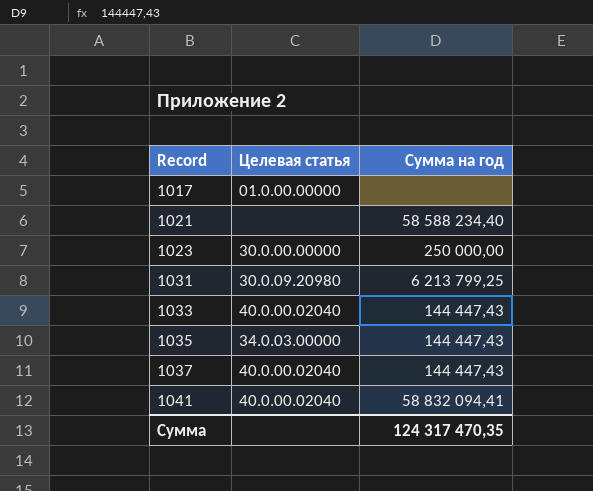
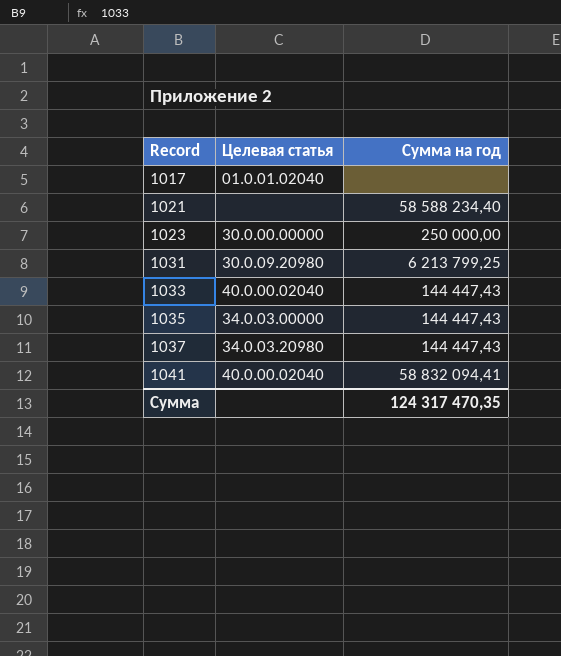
1017 | Целевая статья: 01.0.00.00000 -> 01.0.01.02040
1037 | Целевая статья: 40.0.00.02040 -> 34.0.03.20980

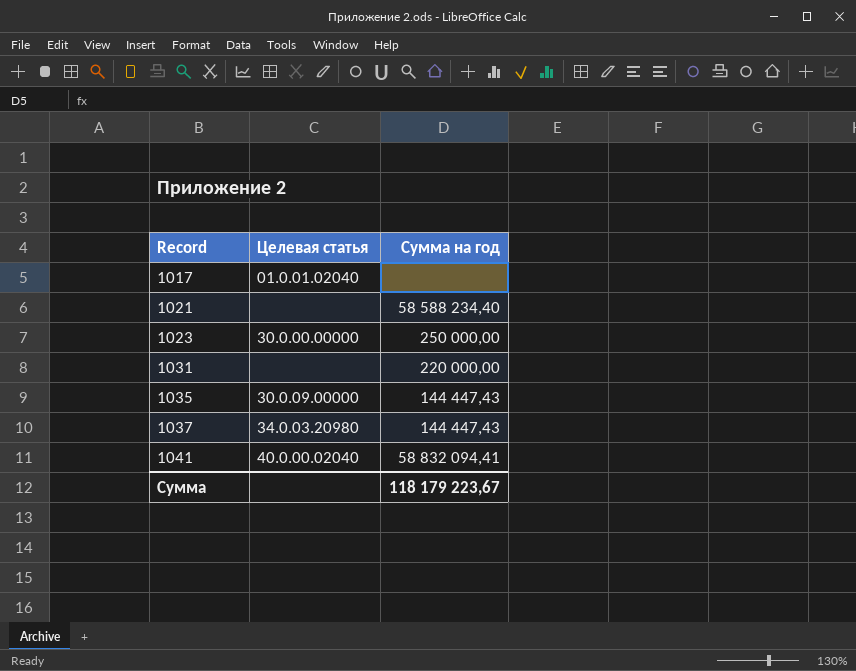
row 1033: 40.0.00.02040 | 144 447,43 -> none
1031 | Целевая статья: 30.0.09.20980 -> none
1031 | Сумма на год: 6 213 799,25 -> 220 000,00
1035 | Целевая статья: 34.0.03.00000 -> 30.0.09.00000
Сумма | Сумма на год: 124 317 470,35 -> 118 179 223,67

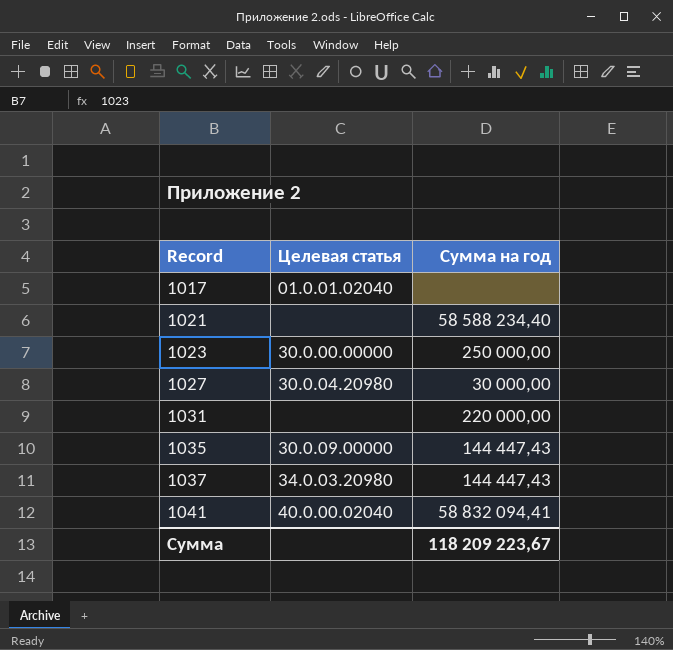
row 1027: none -> 30.0.04.20980 | 30 000,00
Сумма | Сумма на год: 118 179 223,67 -> 118 209 223,67

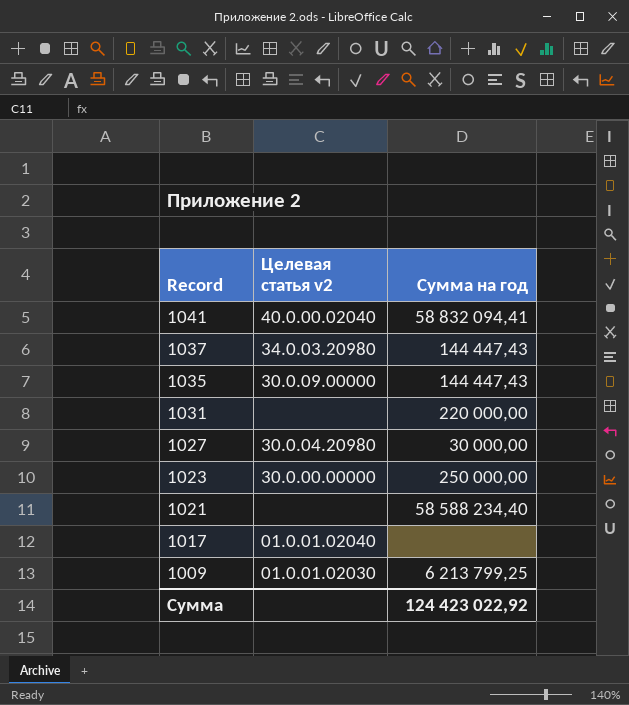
row order: Record ascending -> Record descending
column name: Целевая статья -> Целевая статья v2
row 1009: none -> 01.0.01.02030 | 6 213 799,25
Сумма | Сумма на год: 118 209 223,67 -> 124 423 022,92

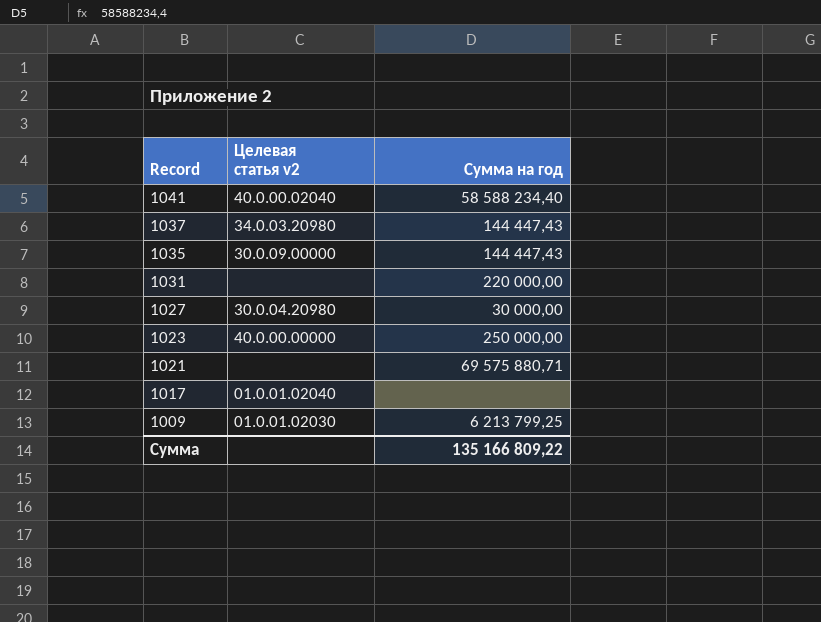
1041 | Сумма на год: 58 832 094,41 -> 58 588 234,40
1023 | Целевая статья v2: 30.0.00.00000 -> 40.0.00.00000
1021 | Сумма на год: 58 588 234,40 -> 69 575 880,71
Сумма | Сумма на год: 124 423 022,92 -> 135 166 809,22

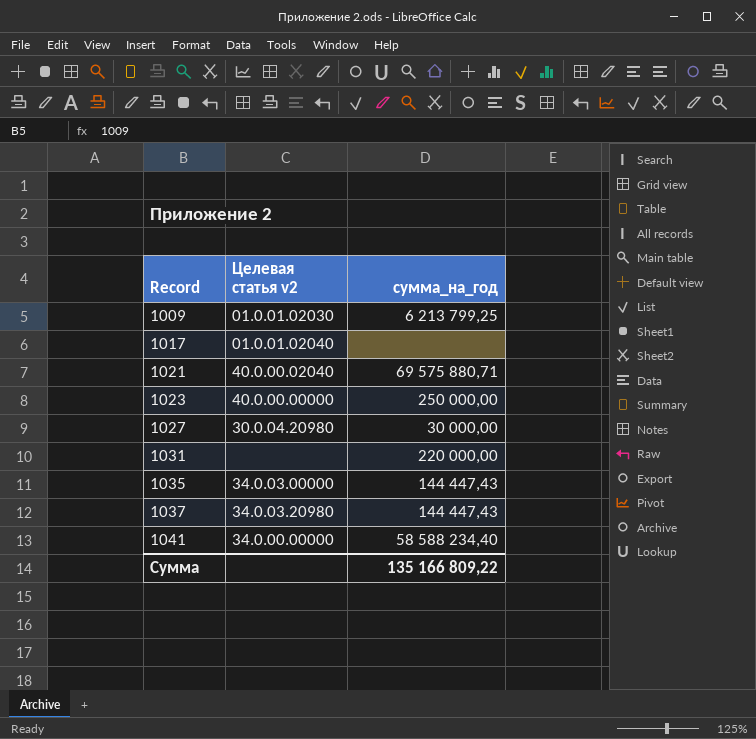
row order: Record descending -> Record ascending
column name: Сумма на год -> сумма_на_год
1021 | Целевая статья v2: none -> 40.0.00.02040
1035 | Целевая статья v2: 30.0.09.00000 -> 34.0.03.00000
1041 | Целевая статья v2: 40.0.00.02040 -> 34.0.00.00000

